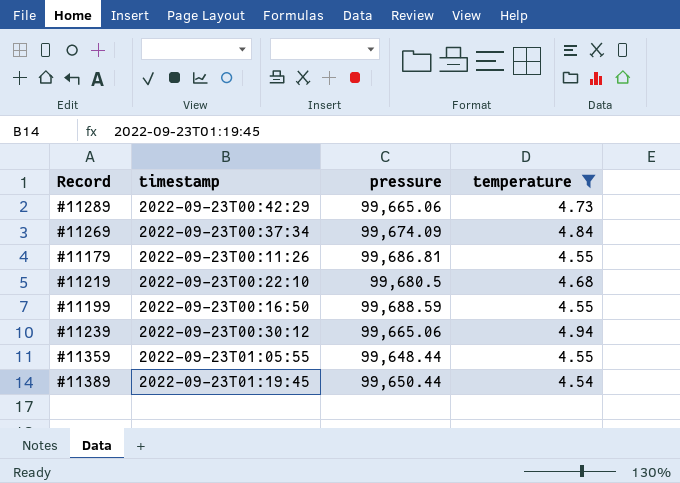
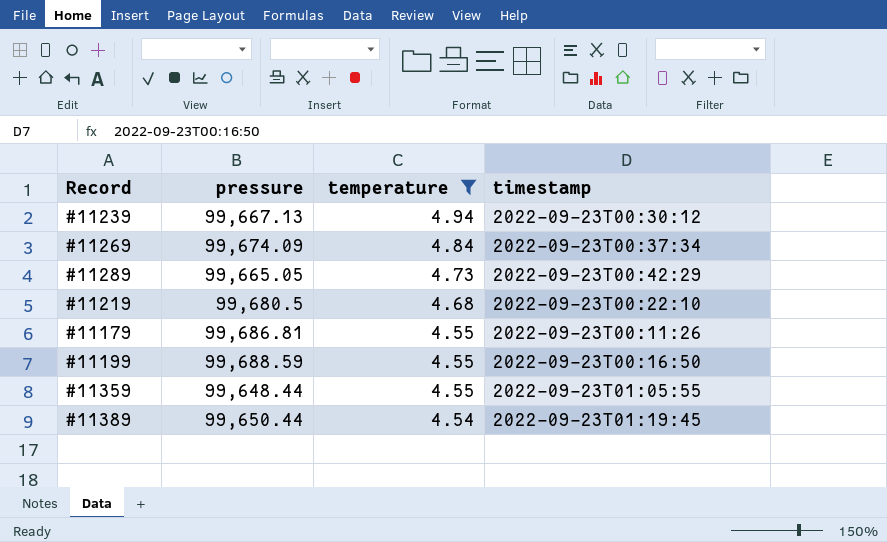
row order: none -> temperature descending
column timestamp | position: 2 -> 4
#11239 | pressure: 99,665.06 -> 99,667.13
#11289 | pressure: 99,665.06 -> 99,665.05

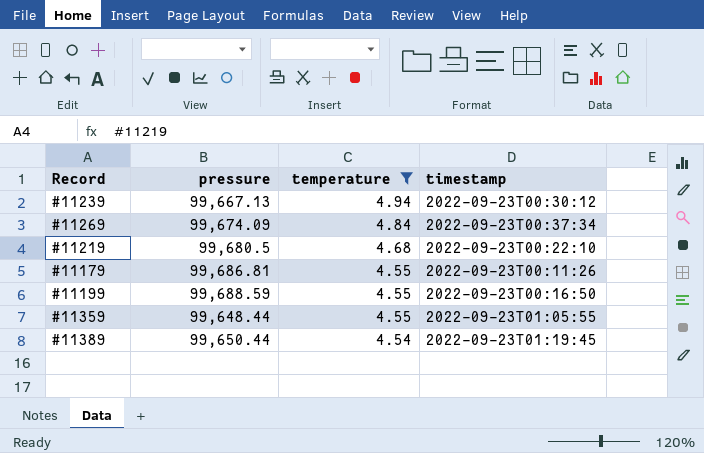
row #11289: 99,665.05 | 4.73 | 2022-09-23T00:42:29 -> none

